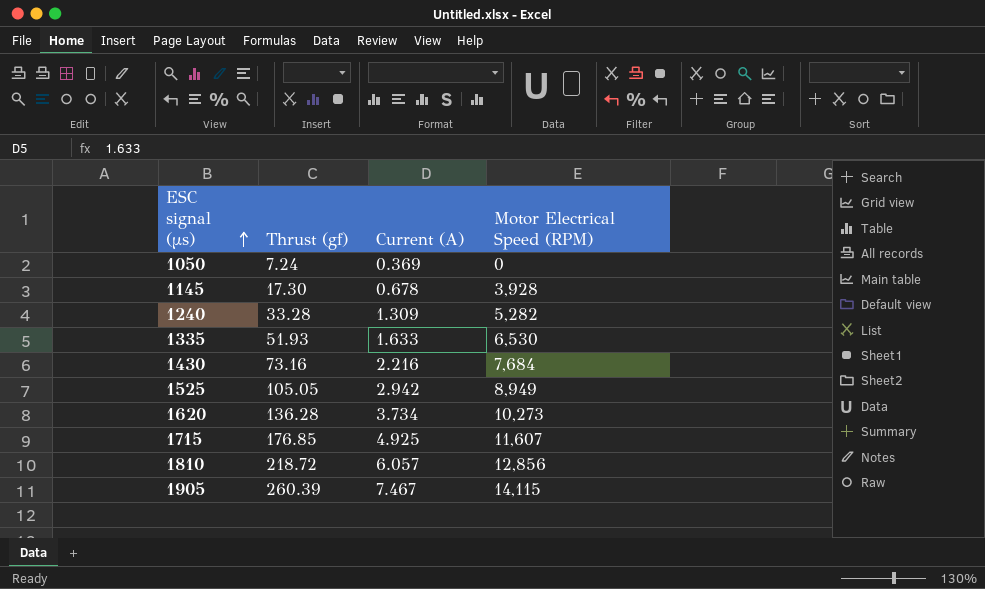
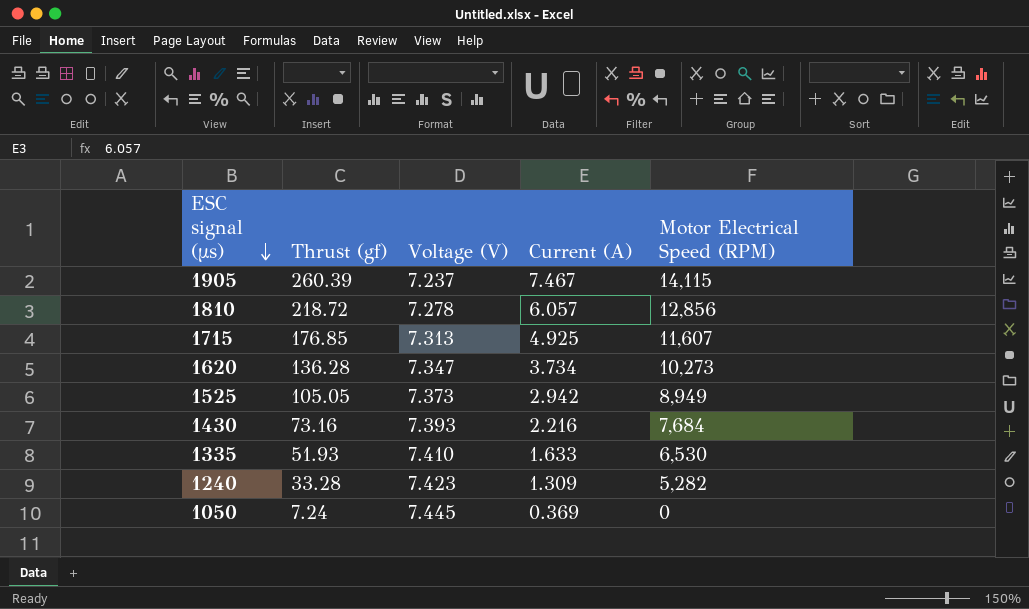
row order: ESC signal (µs) ascending -> ESC signal (µs) descending
column Voltage (V) | position: none -> 3
row 1145: 17.30 | 0.678 | 3,928 -> none

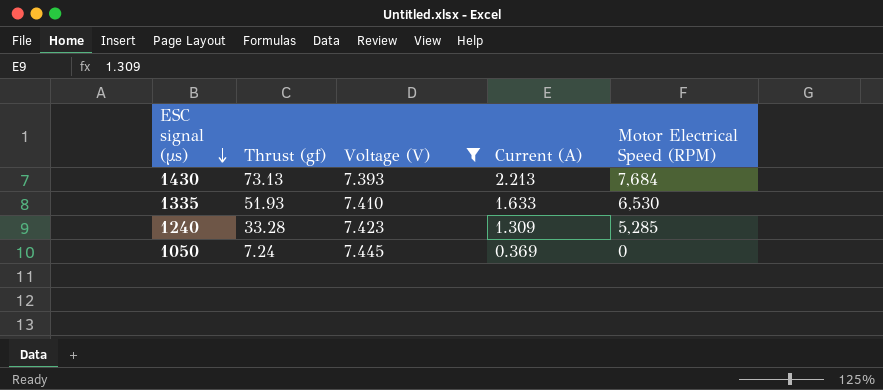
filter: none -> Voltage (V) >= 7.393
1430 | Thrust (gf): 73.16 -> 73.13
1430 | Current (A): 2.216 -> 2.213
1240 | Motor Electrical Speed (RPM): 5,282 -> 5,285

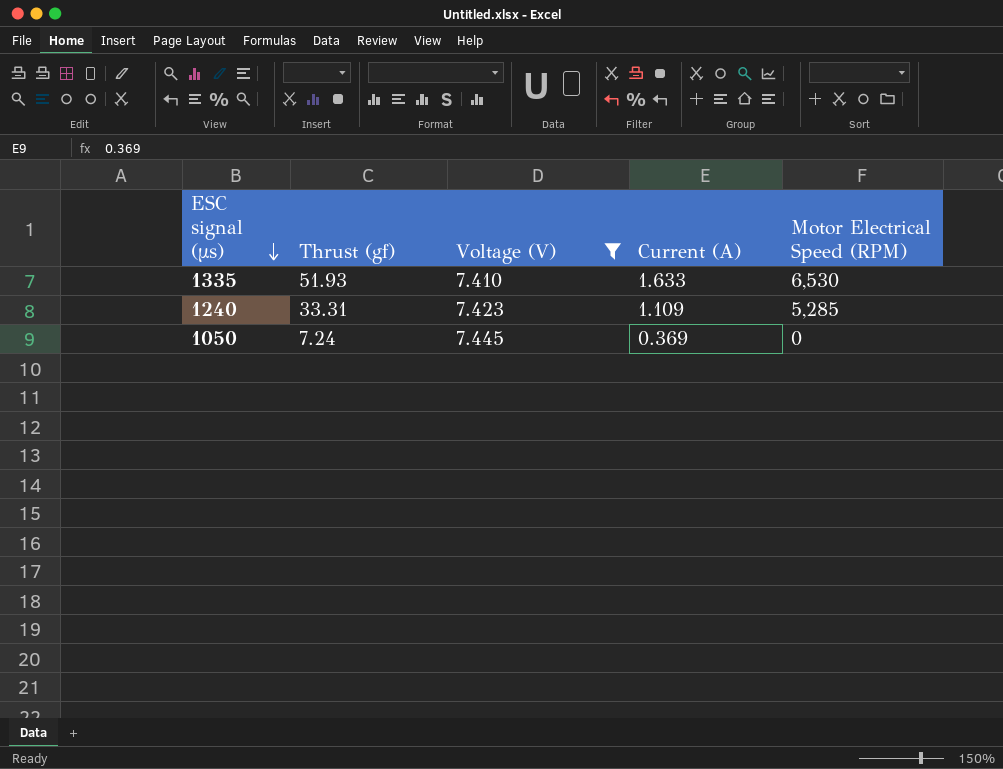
row 1430: 73.13 | 7.393 | 2.213 | 7,684 -> none
1240 | Thrust (gf): 33.28 -> 33.31
1240 | Current (A): 1.309 -> 1.109

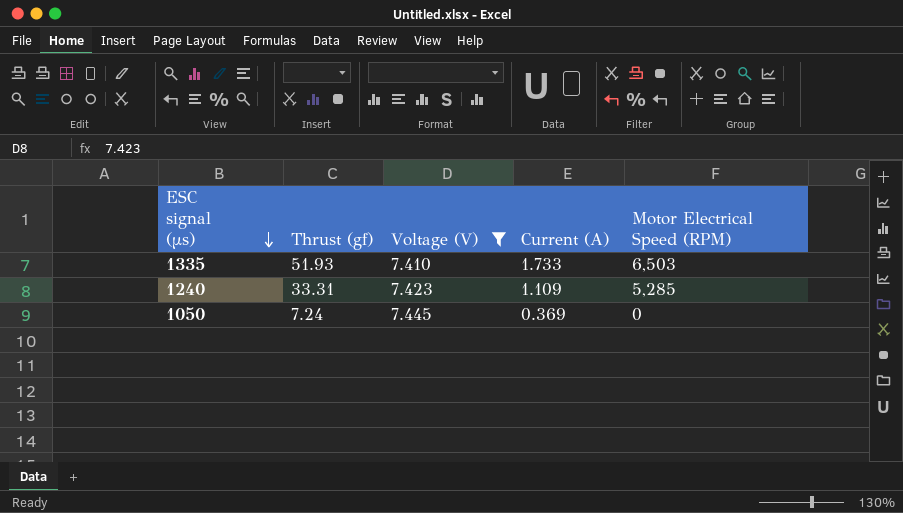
1335 | Current (A): 1.633 -> 1.733
1335 | Motor Electrical Speed (RPM): 6,530 -> 6,503

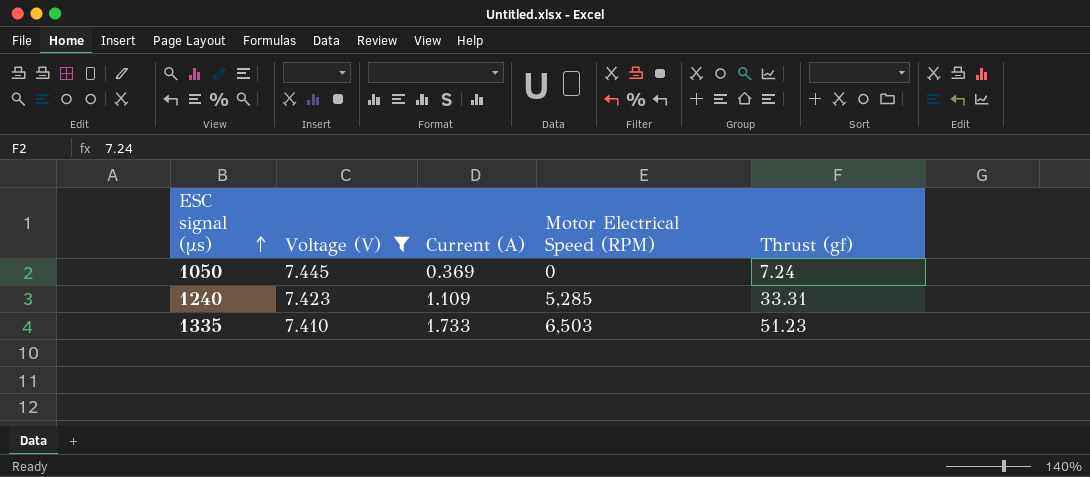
row order: ESC signal (µs) descending -> ESC signal (µs) ascending
column Thrust (gf) | position: 2 -> 5
1335 | Thrust (gf): 51.93 -> 51.23

